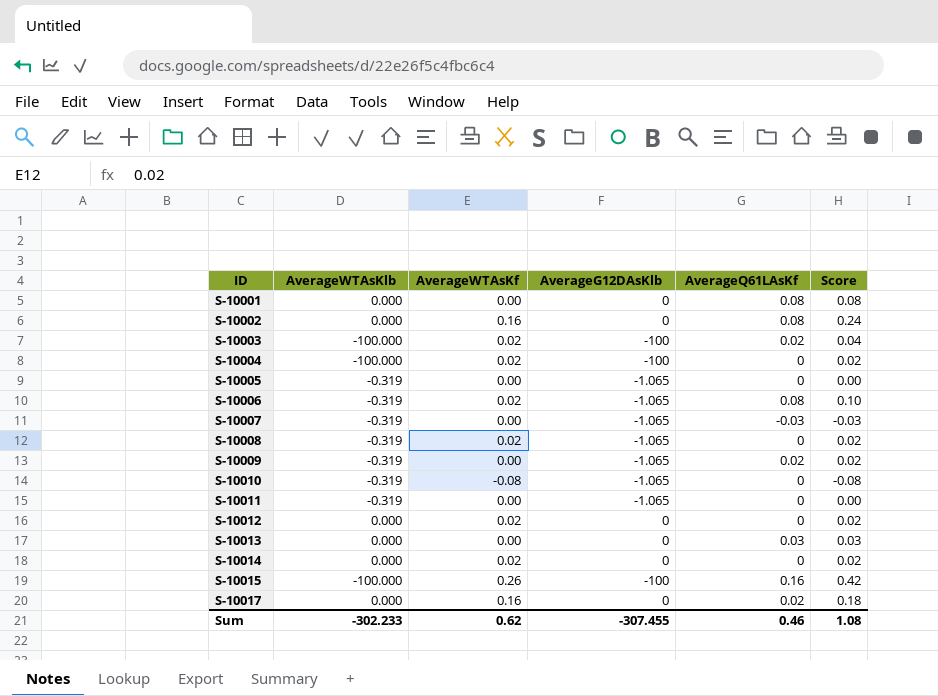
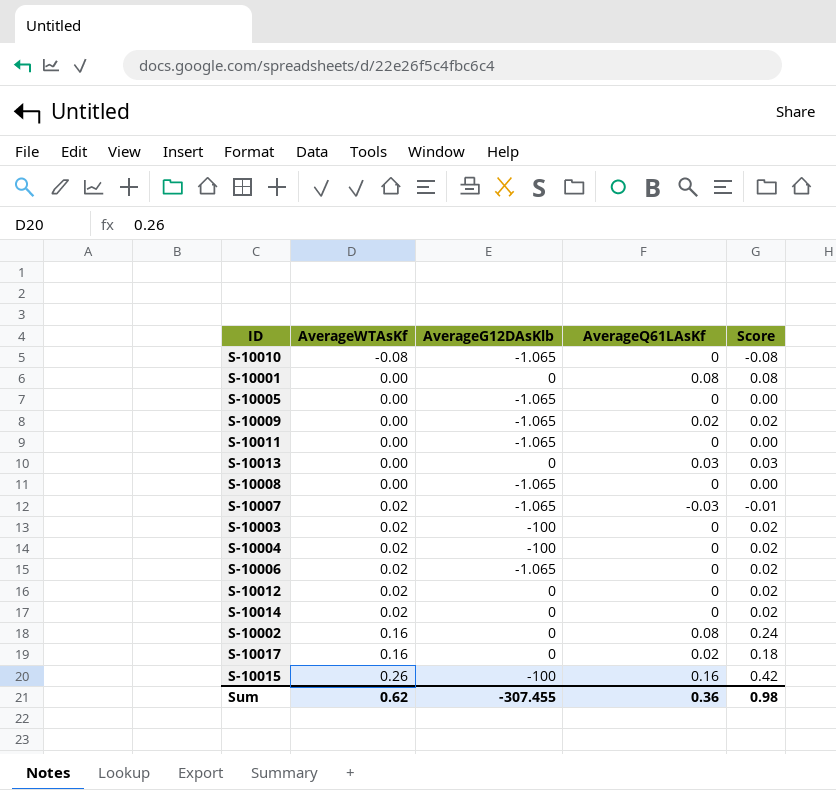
row order: ID ascending -> AverageWTAsKf ascending
column AverageWTAsKlb | position: 2 -> none
S-10008 | AverageWTAsKf: 0.02 -> 0.00
S-10008 | Score: 0.02 -> 0.00
S-10007 | AverageWTAsKf: 0.00 -> 0.02
S-10007 | Score: -0.03 -> -0.01
S-10003 | AverageQ61LAsKf: 0.02 -> 0
S-10003 | Score: 0.04 -> 0.02
S-10006 | AverageQ61LAsKf: 0.08 -> 0
S-10006 | Score: 0.10 -> 0.02
Sum | AverageQ61LAsKf: 0.46 -> 0.36
Sum | Score: 1.08 -> 0.98

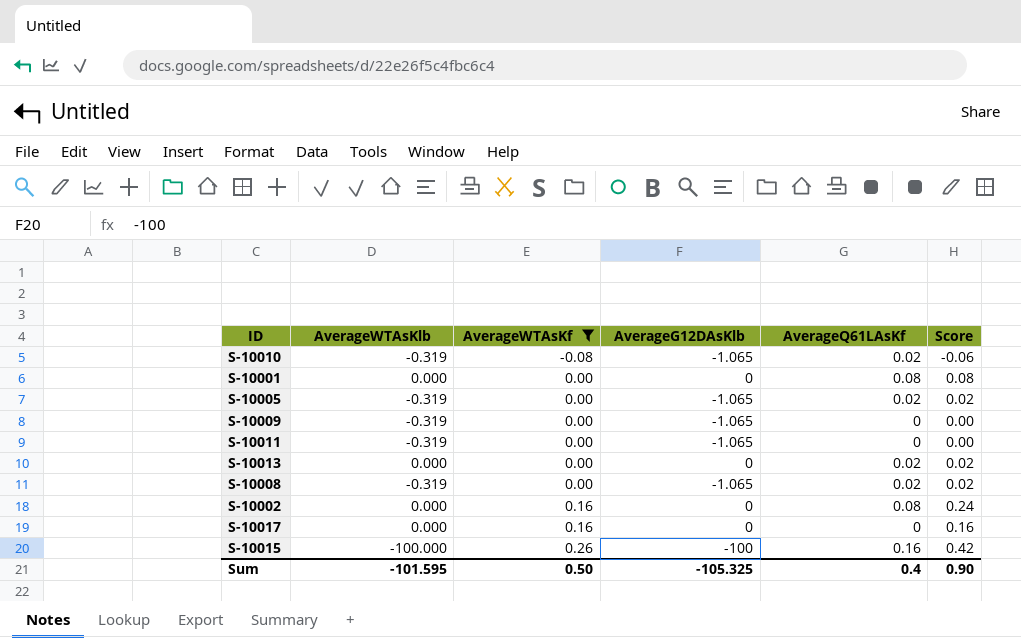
filter: none -> AverageWTAsKf != 0.02
column AverageWTAsKlb | position: none -> 2
S-10010 | AverageQ61LAsKf: 0 -> 0.02
S-10010 | Score: -0.08 -> -0.06
S-10005 | AverageQ61LAsKf: 0 -> 0.02
S-10005 | Score: 0.00 -> 0.02
S-10009 | AverageQ61LAsKf: 0.02 -> 0
S-10009 | Score: 0.02 -> 0.00
S-10013 | AverageQ61LAsKf: 0.03 -> 0.02
S-10013 | Score: 0.03 -> 0.02
S-10008 | AverageQ61LAsKf: 0 -> 0.02
S-10008 | Score: 0.00 -> 0.02
S-10017 | AverageQ61LAsKf: 0.02 -> 0
S-10017 | Score: 0.18 -> 0.16
Sum | AverageWTAsKf: 0.62 -> 0.50
Sum | AverageG12DAsKlb: -307.455 -> -105.325
Sum | AverageQ61LAsKf: 0.36 -> 0.4
Sum | Score: 0.98 -> 0.90

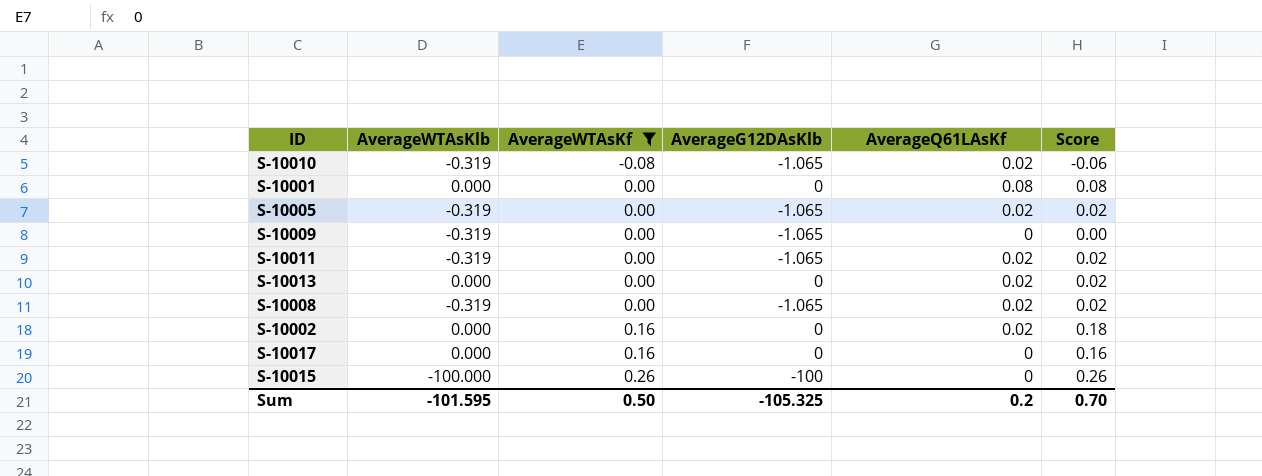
S-10011 | AverageQ61LAsKf: 0 -> 0.02
S-10011 | Score: 0.00 -> 0.02
S-10002 | AverageQ61LAsKf: 0.08 -> 0.02
S-10002 | Score: 0.24 -> 0.18
S-10015 | AverageQ61LAsKf: 0.16 -> 0
S-10015 | Score: 0.42 -> 0.26
Sum | AverageQ61LAsKf: 0.4 -> 0.2
Sum | Score: 0.90 -> 0.70

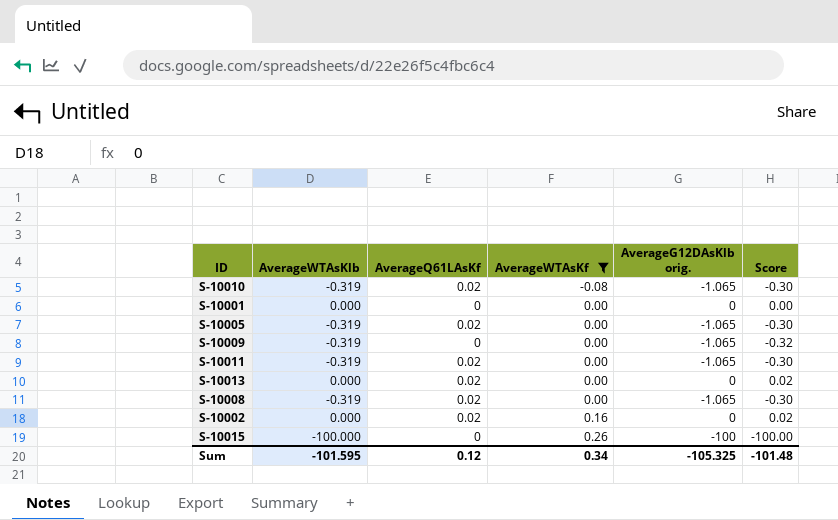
column AverageQ61LAsKf | position: 5 -> 3
column name: AverageG12DAsKlb -> AverageG12DAsKlb orig.
column Score | formula: [AverageWTAsKf] + [AverageQ61LAsKf] -> [AverageWTAsKlb] + [AverageQ61LAsKf]
row S-10017: 0.000 | 0.16 | 0 | 0 | 0.16 -> none
S-10001 | AverageQ61LAsKf: 0.08 -> 0
Sum | AverageQ61LAsKf: 0.2 -> 0.12
Sum | AverageWTAsKf: 0.50 -> 0.34
Sum | Score: 0.70 -> -101.48

